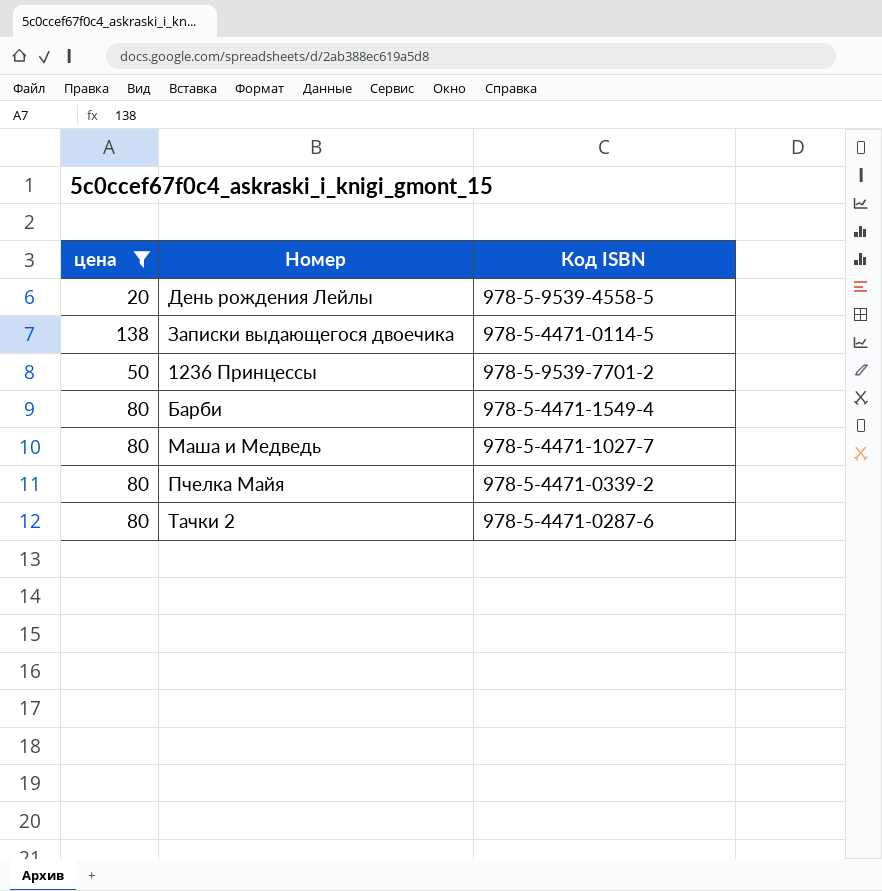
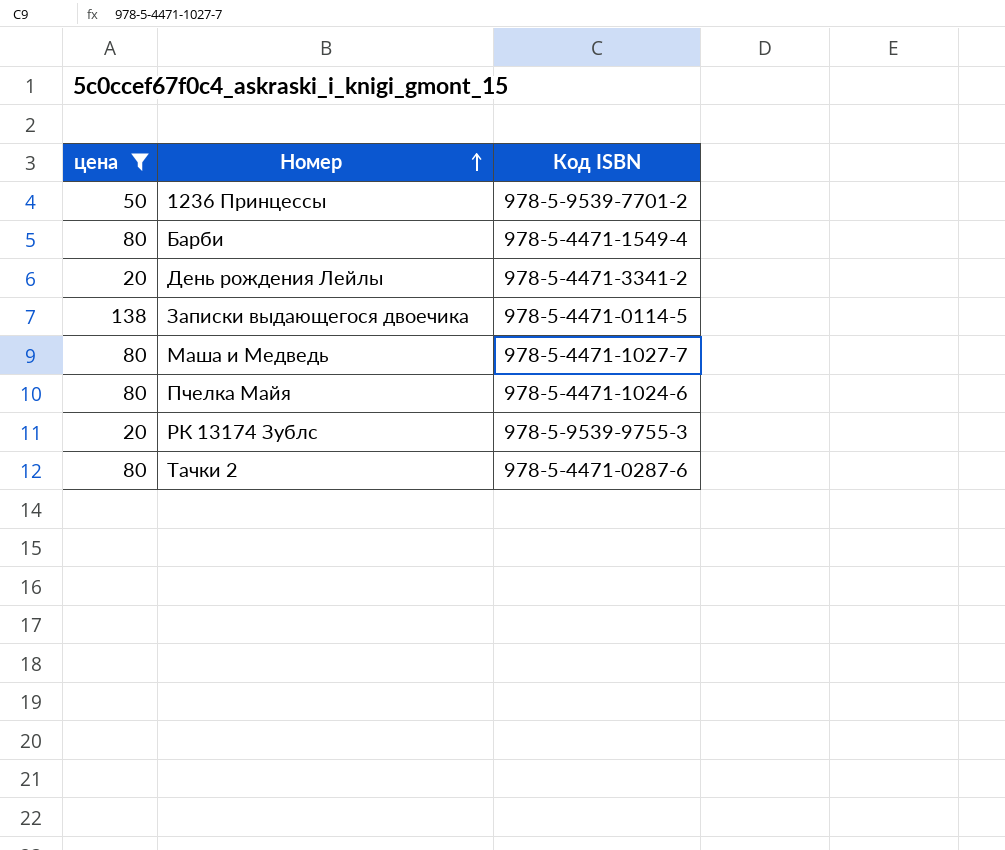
row order: none -> Номер ascending
День рождения Лейлы | Код ISBN: 978-5-9539-4558-5 -> 978-5-4471-3341-2
Пчелка Майя | Код ISBN: 978-5-4471-0339-2 -> 978-5-4471-1024-6
row РК 13174 Зублс: none -> 20 | 978-5-9539-9755-3

